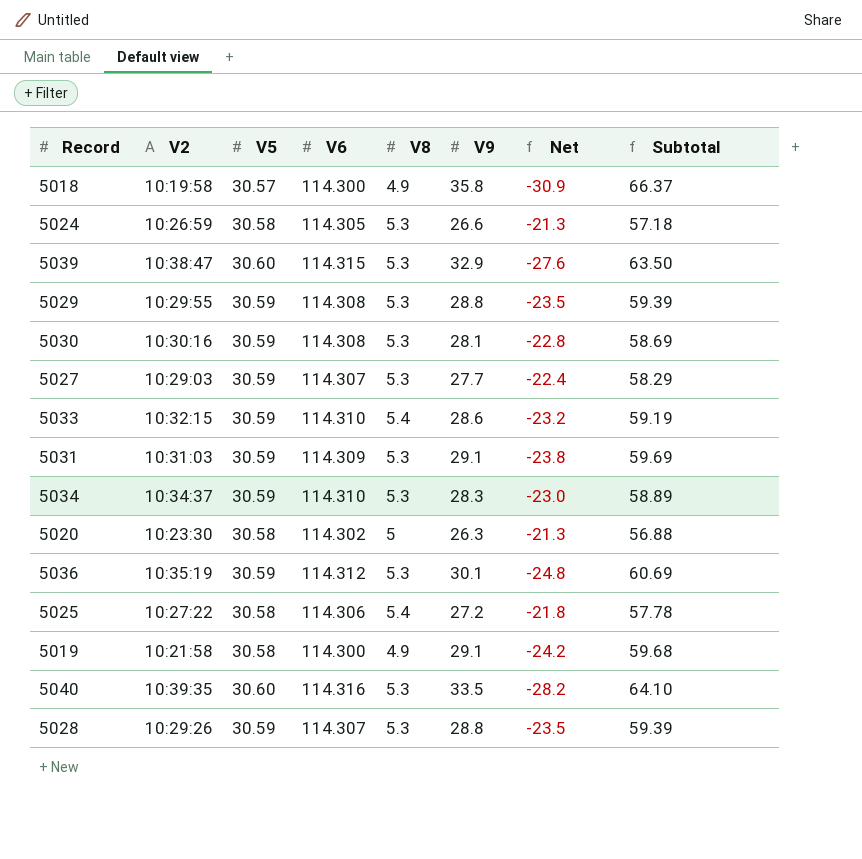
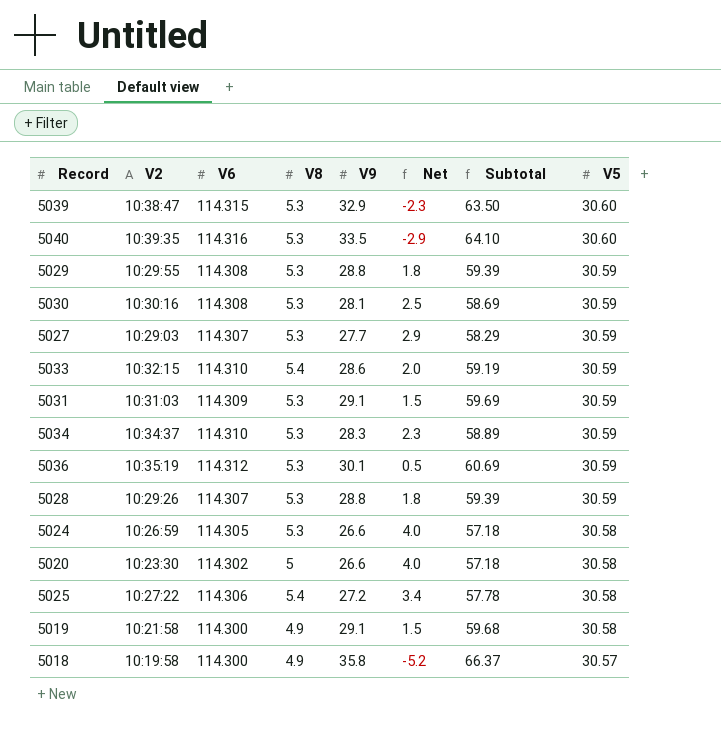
row order: none -> V5 descending
column Net | formula: [V8] - [V9] -> [V5] - [V9]
column V5 | position: 3 -> 8
5020 | V9: 26.3 -> 26.6
5020 | Subtotal: 56.88 -> 57.18

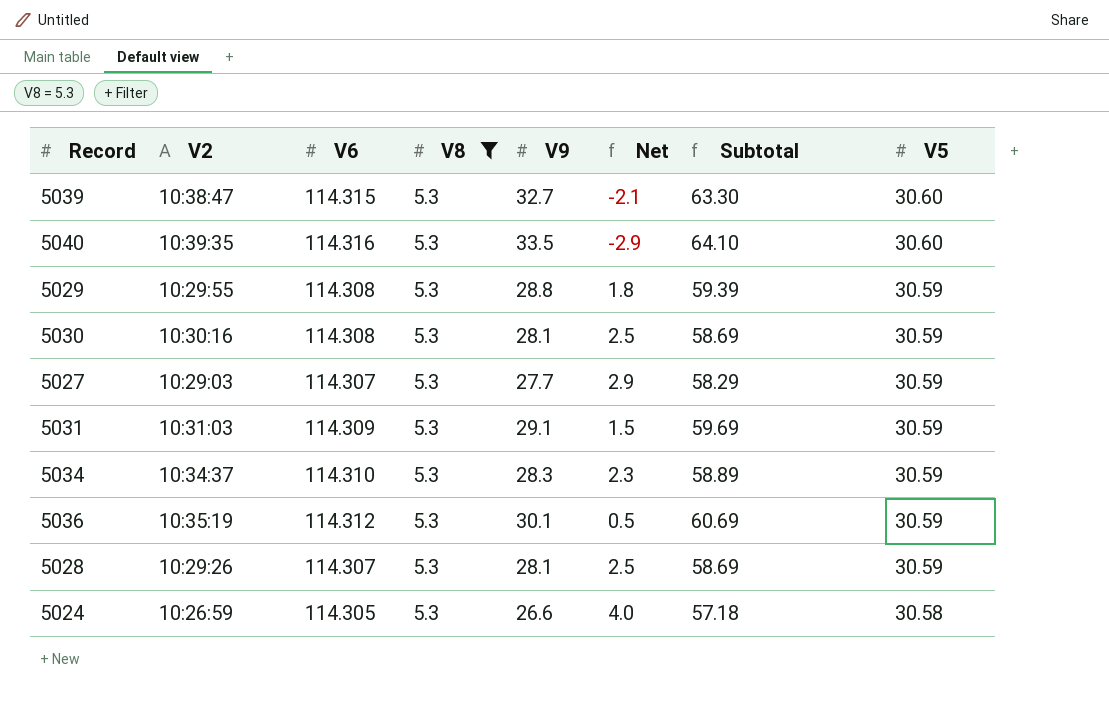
filter: none -> V8 = 5.3
5039 | V9: 32.9 -> 32.7
5039 | Net: -2.3 -> -2.1
5039 | Subtotal: 63.50 -> 63.30
5028 | V9: 28.8 -> 28.1
5028 | Net: 1.8 -> 2.5
5028 | Subtotal: 59.39 -> 58.69

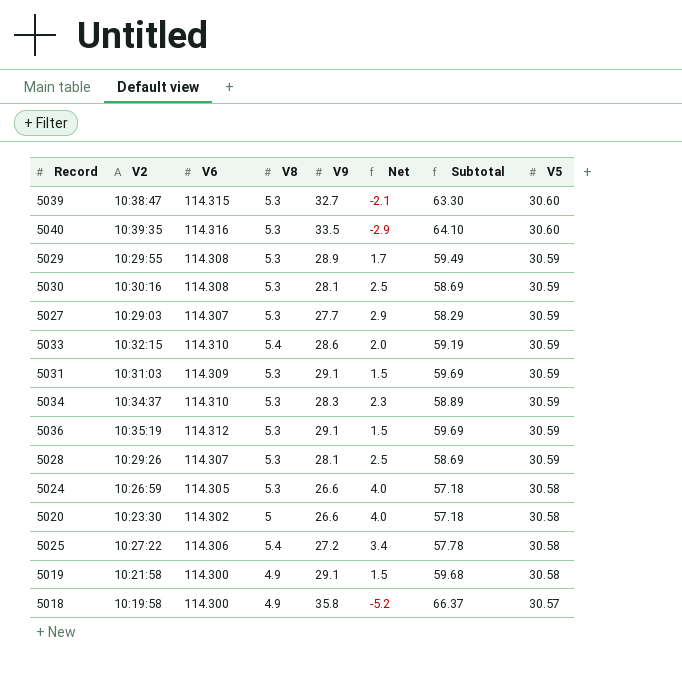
filter: V8 = 5.3 -> none
5029 | V9: 28.8 -> 28.9
5029 | Net: 1.8 -> 1.7
5029 | Subtotal: 59.39 -> 59.49
5036 | V9: 30.1 -> 29.1
5036 | Net: 0.5 -> 1.5
5036 | Subtotal: 60.69 -> 59.69

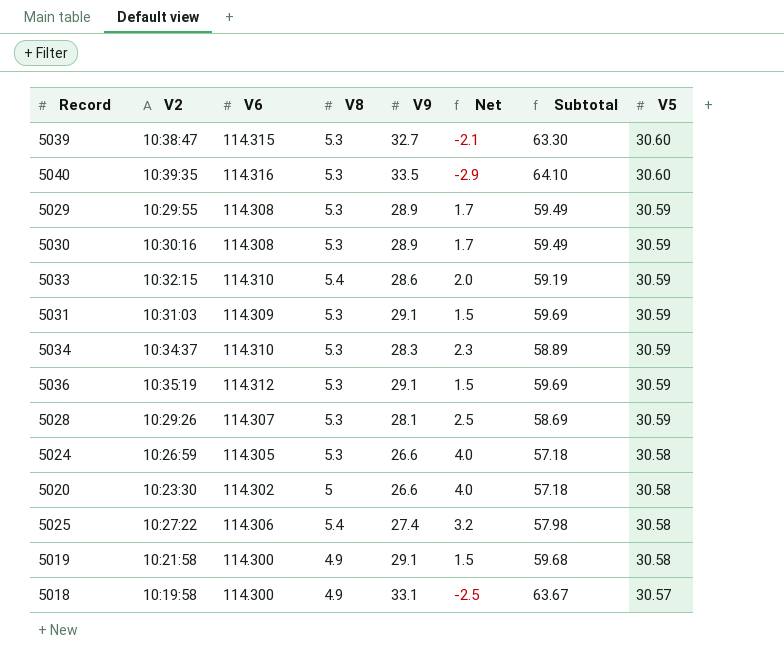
row 5027: 10:29:03 | 114.307 | 5.3 | 27.7 | 2.9 | 58.29 | 30.59 -> none
5030 | V9: 28.1 -> 28.9
5030 | Net: 2.5 -> 1.7
5030 | Subtotal: 58.69 -> 59.49
5025 | V9: 27.2 -> 27.4
5025 | Net: 3.4 -> 3.2
5025 | Subtotal: 57.78 -> 57.98
5018 | V9: 35.8 -> 33.1
5018 | Net: -5.2 -> -2.5
5018 | Subtotal: 66.37 -> 63.67

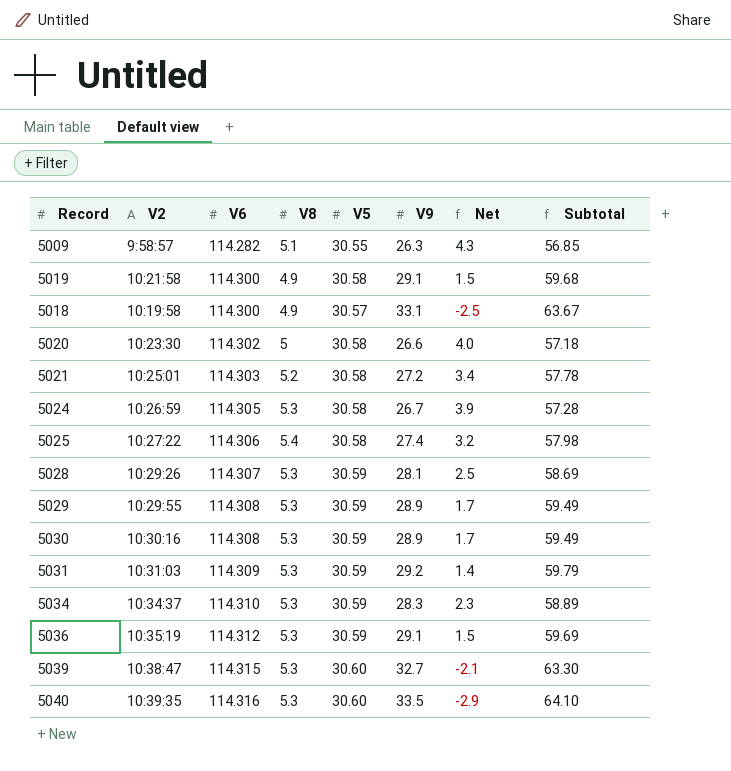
row order: V5 descending -> V6 ascending
column V5 | position: 8 -> 5
row 5033: 10:32:15 | 114.310 | 5.4 | 28.6 | 2.0 | 59.19 | 30.59 -> none
row 5009: none -> 9:58:57 | 114.282 | 5.1 | 30.55 | 26.3 | 4.3 | 56.85
row 5021: none -> 10:25:01 | 114.303 | 5.2 | 30.58 | 27.2 | 3.4 | 57.78
5024 | V9: 26.6 -> 26.7
5024 | Net: 4.0 -> 3.9
5024 | Subtotal: 57.18 -> 57.28
5031 | V9: 29.1 -> 29.2
5031 | Net: 1.5 -> 1.4
5031 | Subtotal: 59.69 -> 59.79

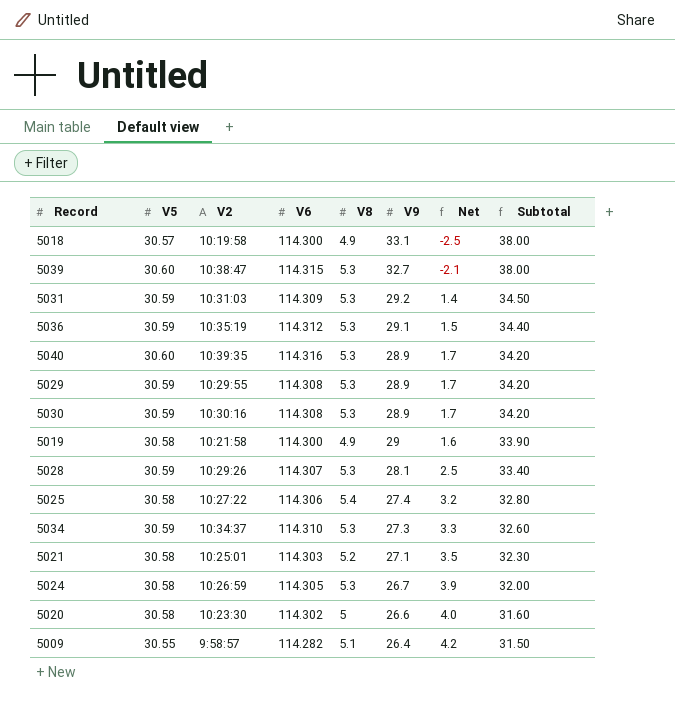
row order: V6 ascending -> Subtotal descending
column V5 | position: 5 -> 2
column Subtotal | formula: [V5] + [V9] -> [V8] + [V9]
5040 | V9: 33.5 -> 28.9
5040 | Net: -2.9 -> 1.7
5019 | V9: 29.1 -> 29
5019 | Net: 1.5 -> 1.6
5034 | V9: 28.3 -> 27.3
5034 | Net: 2.3 -> 3.3
5021 | V9: 27.2 -> 27.1
5021 | Net: 3.4 -> 3.5
5009 | V9: 26.3 -> 26.4
5009 | Net: 4.3 -> 4.2

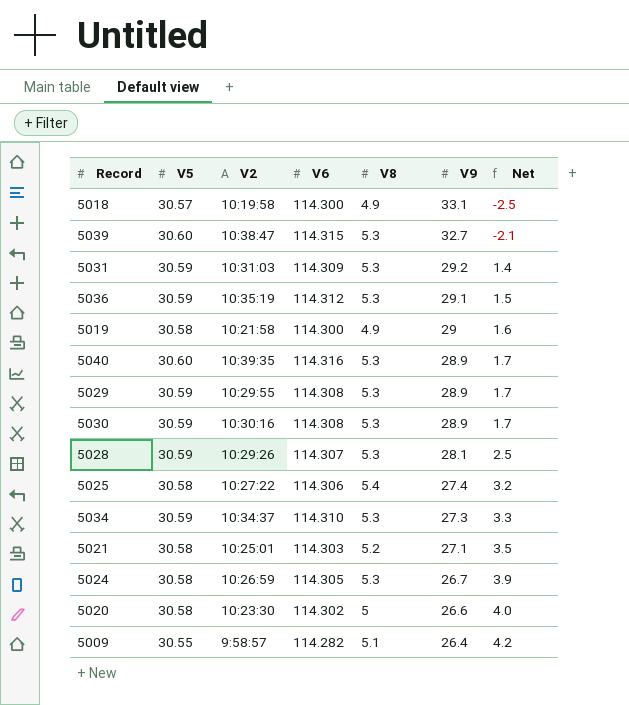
row order: Subtotal descending -> V9 descending
column Subtotal | formula: [V8] + [V9] -> none

